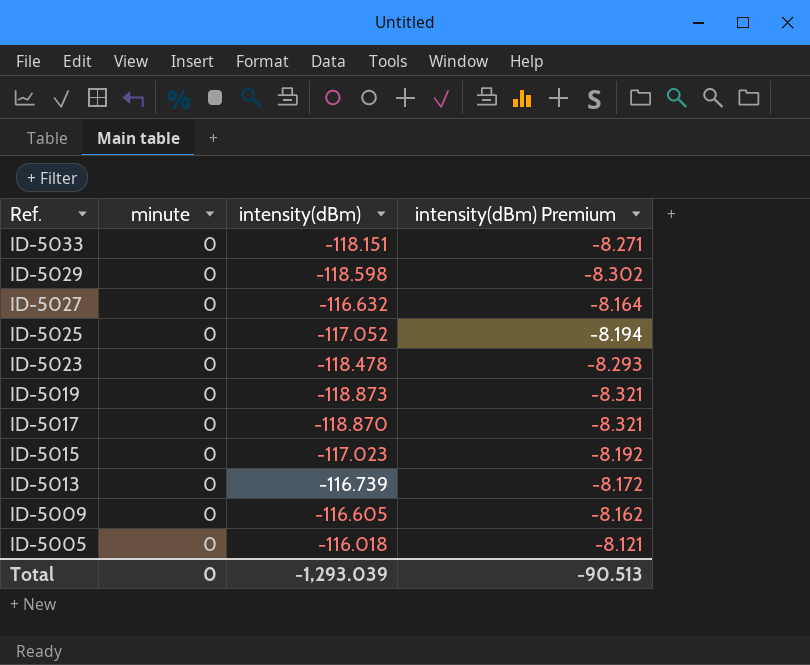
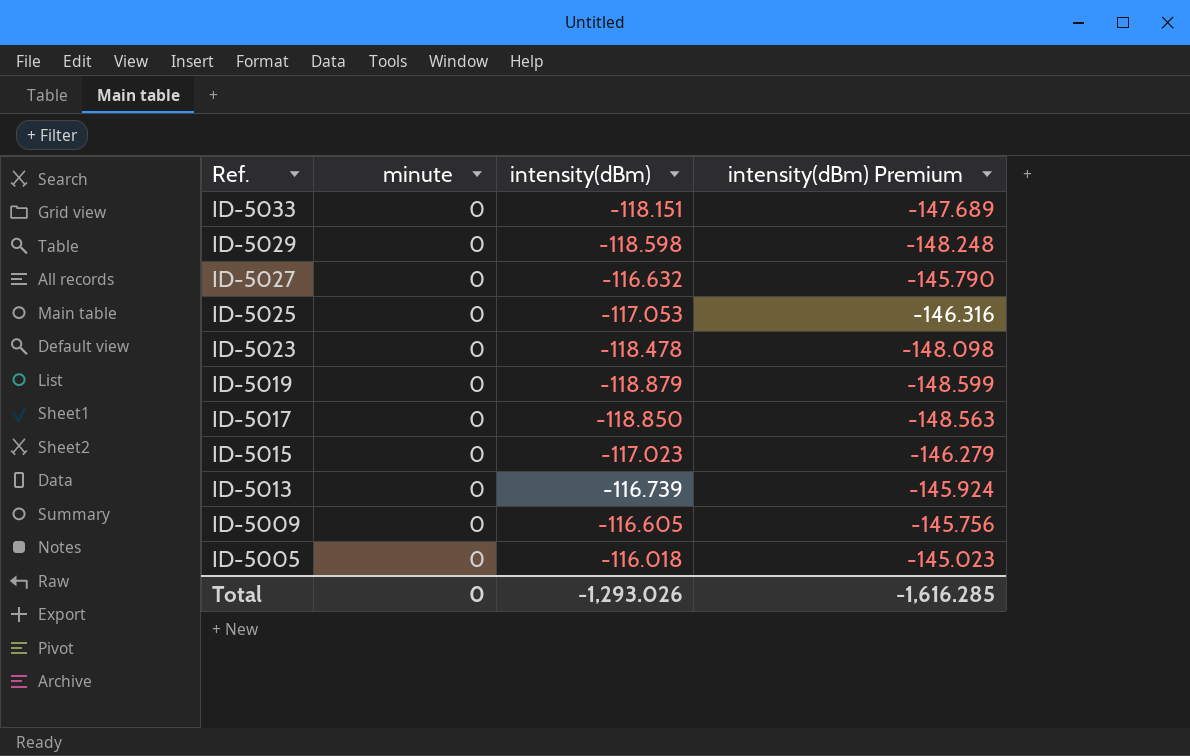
column intensity(dBm) Premium | formula: [intensity(dBm)] * 0.07 -> [intensity(dBm)] * 1.25
ID-5025 | intensity(dBm): -117.052 -> -117.053
ID-5019 | intensity(dBm): -118.873 -> -118.879
ID-5017 | intensity(dBm): -118.870 -> -118.850
Total | intensity(dBm): -1,293.039 -> -1,293.026
Total | intensity(dBm) Premium: -90.513 -> -1,616.285

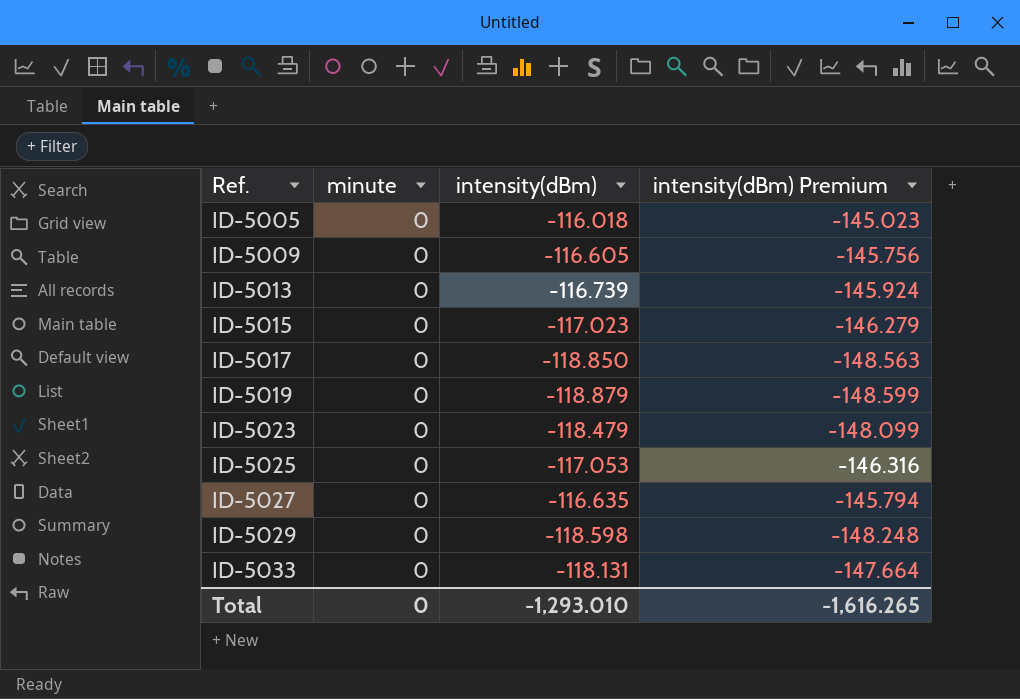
row order: Ref. descending -> Ref. ascending
ID-5023 | intensity(dBm): -118.478 -> -118.479
ID-5023 | intensity(dBm) Premium: -148.098 -> -148.099
ID-5027 | intensity(dBm): -116.632 -> -116.635
ID-5027 | intensity(dBm) Premium: -145.790 -> -145.794
ID-5033 | intensity(dBm): -118.151 -> -118.131
ID-5033 | intensity(dBm) Premium: -147.689 -> -147.664
Total | intensity(dBm): -1,293.026 -> -1,293.010
Total | intensity(dBm) Premium: -1,616.285 -> -1,616.265

